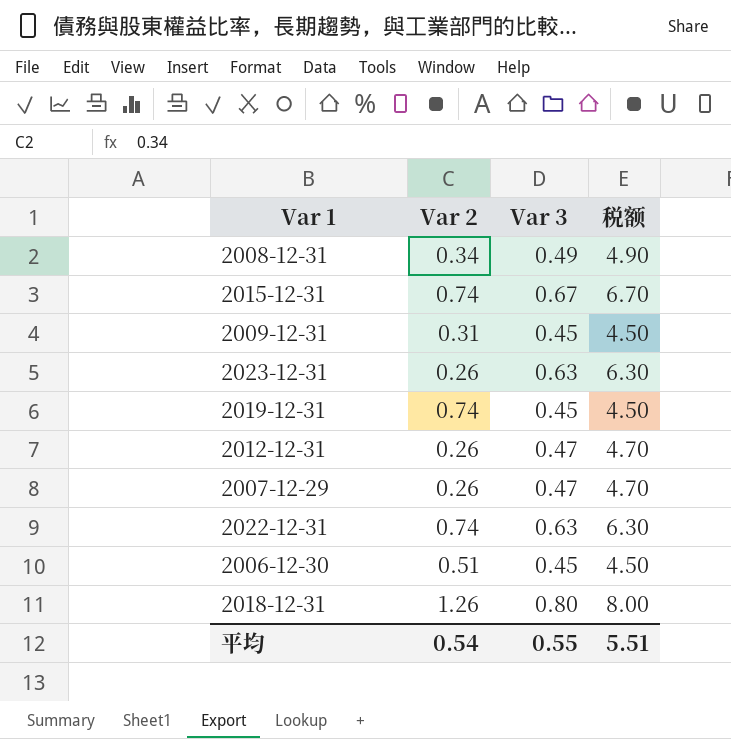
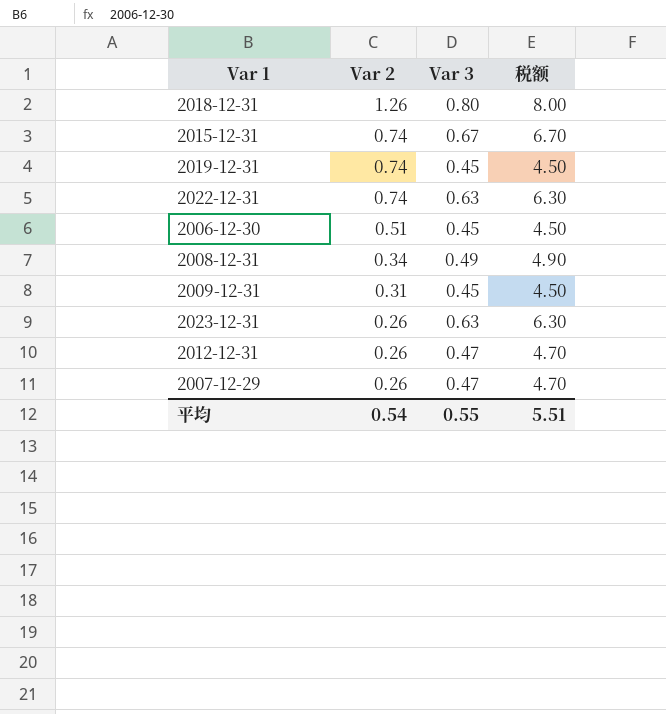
row order: none -> Var 2 descending

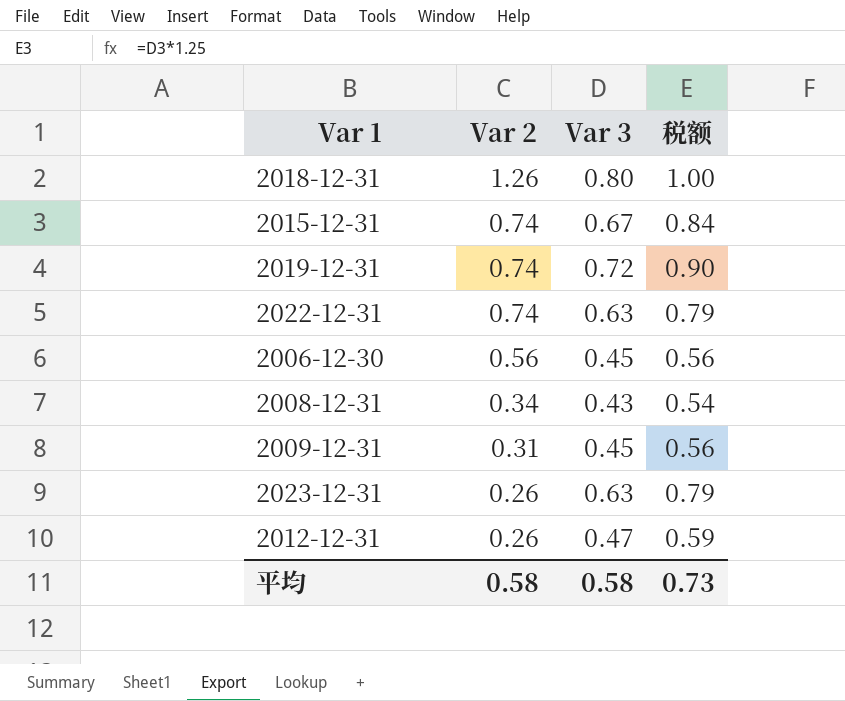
column 税额 | formula: [Var 3] * 10 -> [Var 3] * 1.25
row 2007-12-29: 0.26 | 0.47 | 4.70 -> none
2019-12-31 | Var 3: 0.45 -> 0.72
2006-12-30 | Var 2: 0.51 -> 0.56
2008-12-31 | Var 3: 0.49 -> 0.43
平均 | Var 2: 0.54 -> 0.58
平均 | Var 3: 0.55 -> 0.58
平均 | 税额: 5.51 -> 0.73

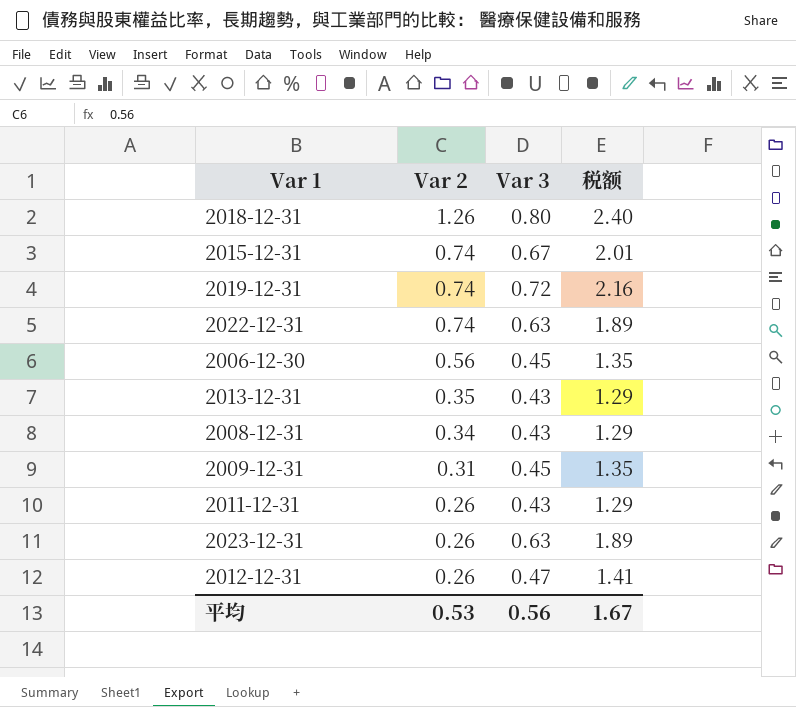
column 税额 | formula: [Var 3] * 1.25 -> [Var 3] * 3
row 2013-12-31: none -> 0.35 | 0.43 | 1.29
row 2011-12-31: none -> 0.26 | 0.43 | 1.29
平均 | Var 2: 0.58 -> 0.53
平均 | Var 3: 0.58 -> 0.56
平均 | 税额: 0.73 -> 1.67

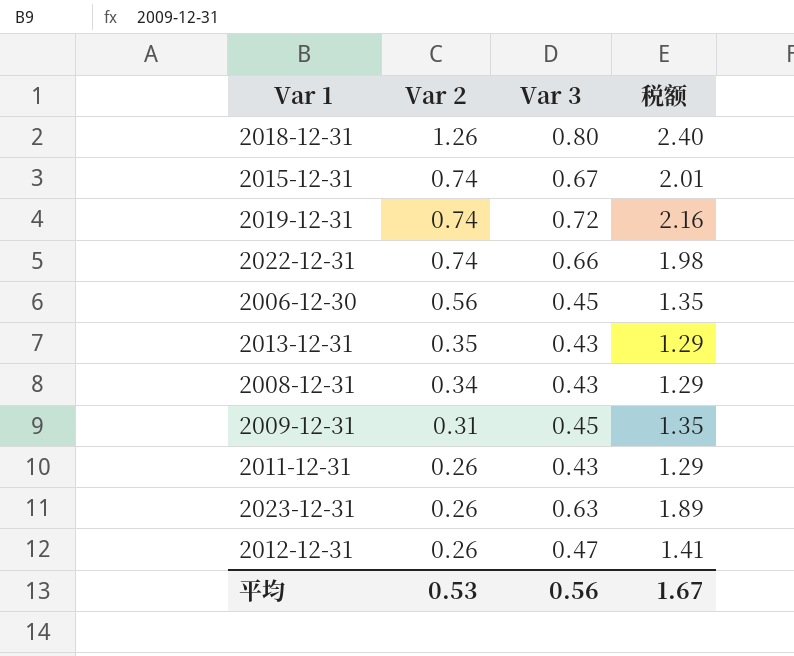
2022-12-31 | Var 3: 0.63 -> 0.66
2022-12-31 | 税额: 1.89 -> 1.98

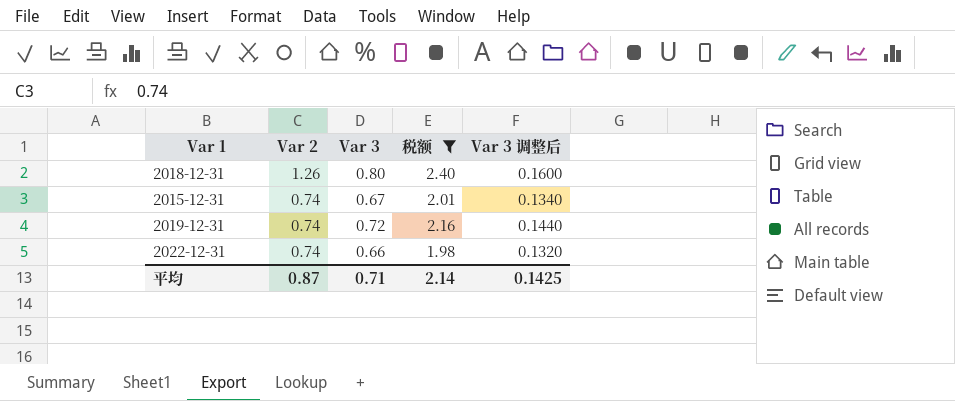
filter: none -> 税额 >= 1.98
column Var 3 调整后 | formula: none -> [Var 3] * 0.2
平均 | Var 2: 0.53 -> 0.87
平均 | Var 3: 0.56 -> 0.71
平均 | 税额: 1.67 -> 2.14

